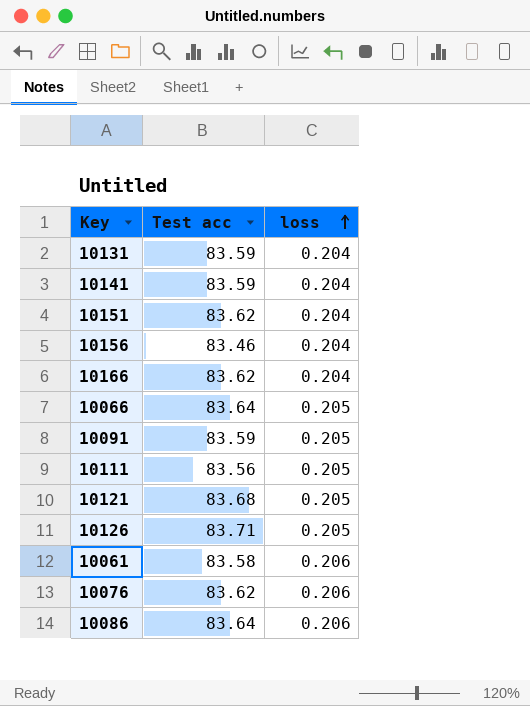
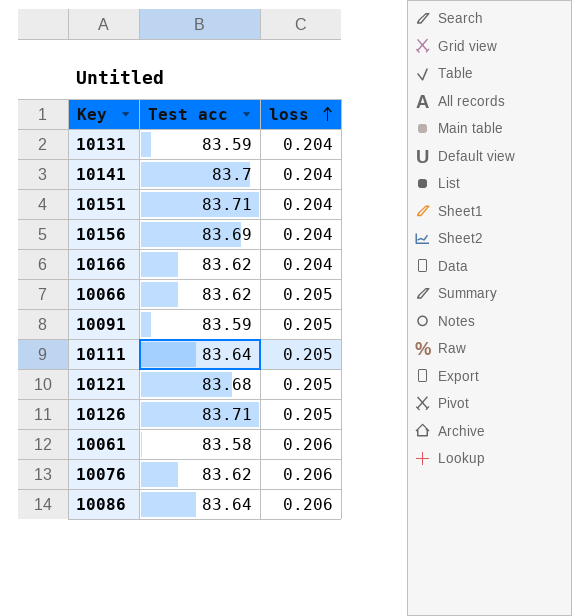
10141 | Test acc: 83.59 -> 83.7
10151 | Test acc: 83.62 -> 83.71
10156 | Test acc: 83.46 -> 83.69
10066 | Test acc: 83.64 -> 83.62
10111 | Test acc: 83.56 -> 83.64

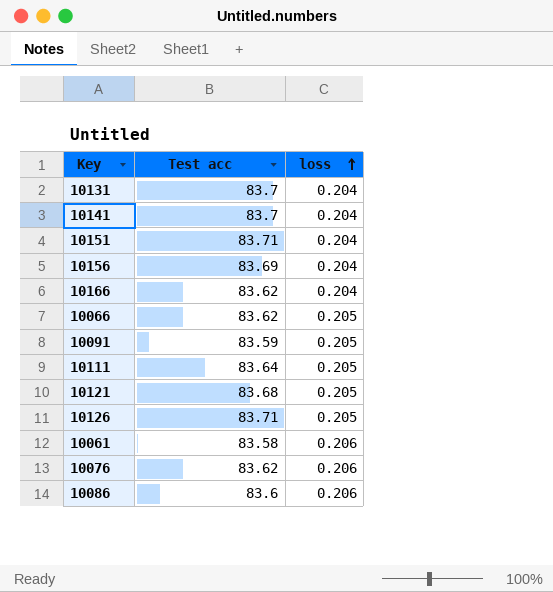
10131 | Test acc: 83.59 -> 83.7
10086 | Test acc: 83.64 -> 83.6

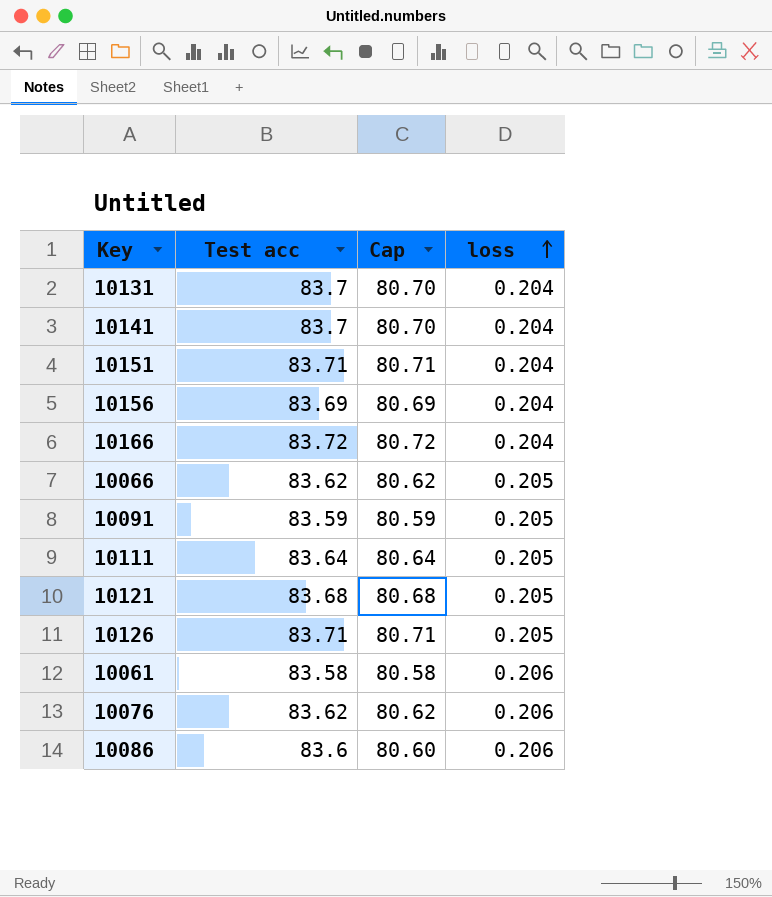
column Cap | formula: none -> [Test acc] - 3
10166 | Test acc: 83.62 -> 83.72

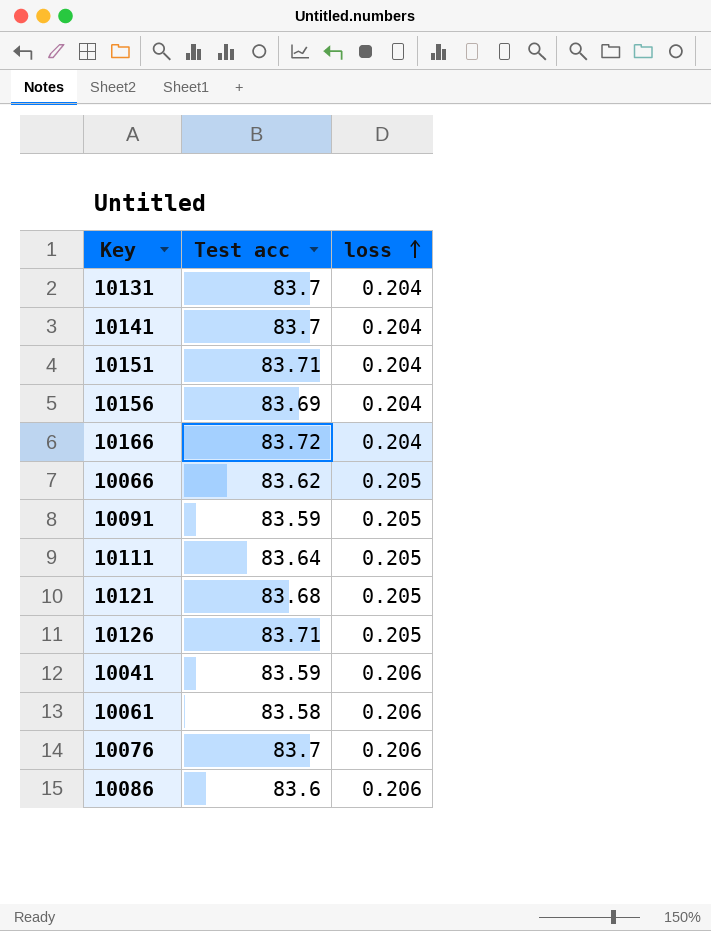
column Cap | formula: [Test acc] - 3 -> none
row 10041: none -> 83.59 | 0.206
10076 | Test acc: 83.62 -> 83.7

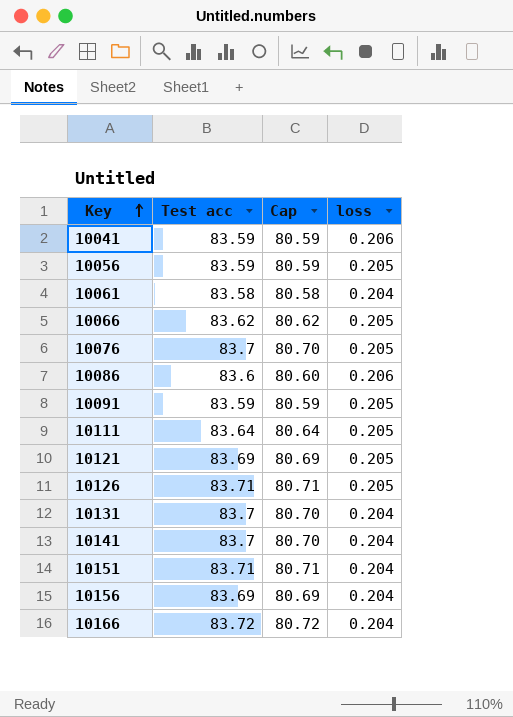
row order: loss ascending -> Key ascending
column Cap | formula: none -> [Test acc] - 3
row 10056: none -> 83.59 | 80.59 | 0.205
10061 | loss: 0.206 -> 0.204
10076 | loss: 0.206 -> 0.205
10121 | Test acc: 83.68 -> 83.69

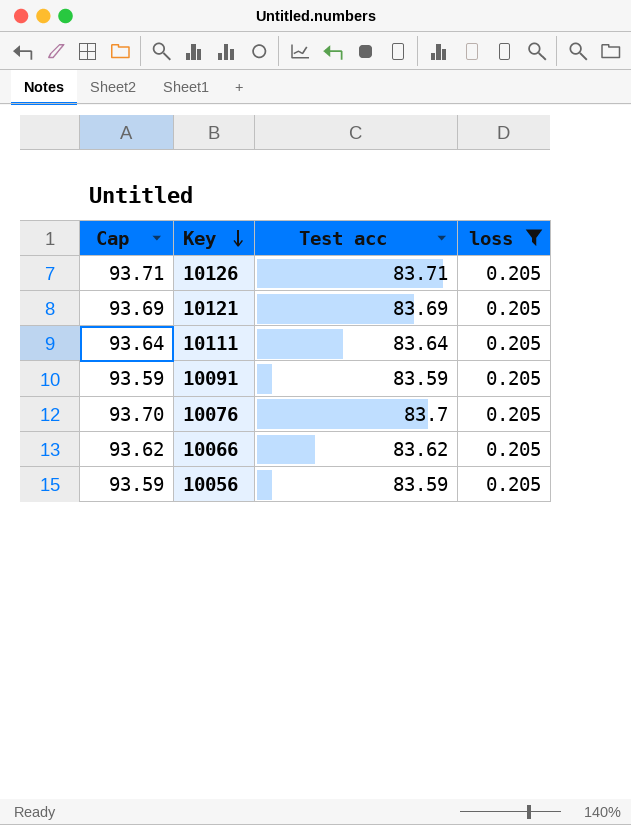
filter: none -> loss = 0.205
row order: Key ascending -> Key descending
column Cap | formula: [Test acc] - 3 -> [Test acc] + 10
column Cap | position: 3 -> 1

